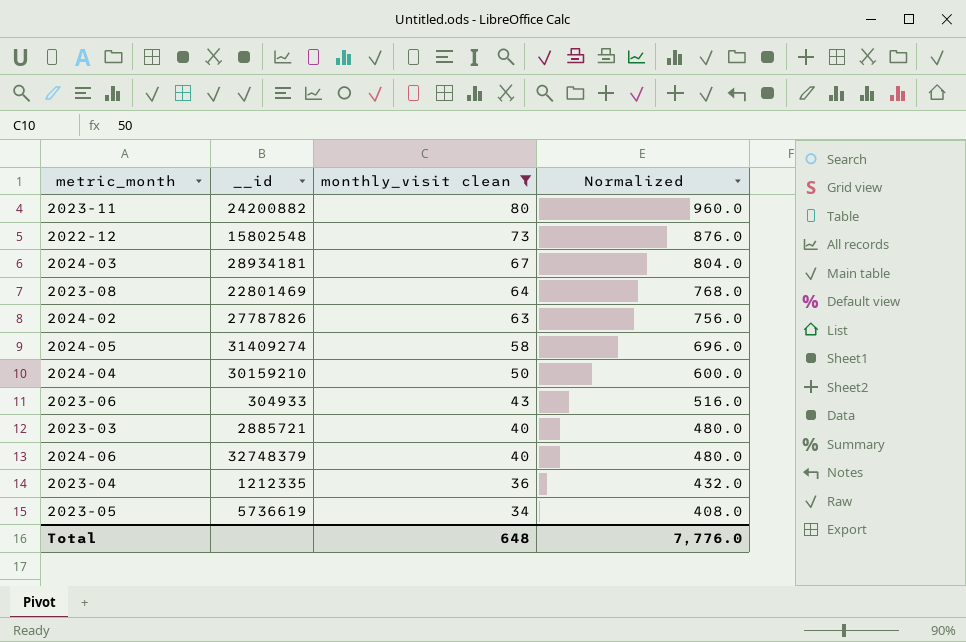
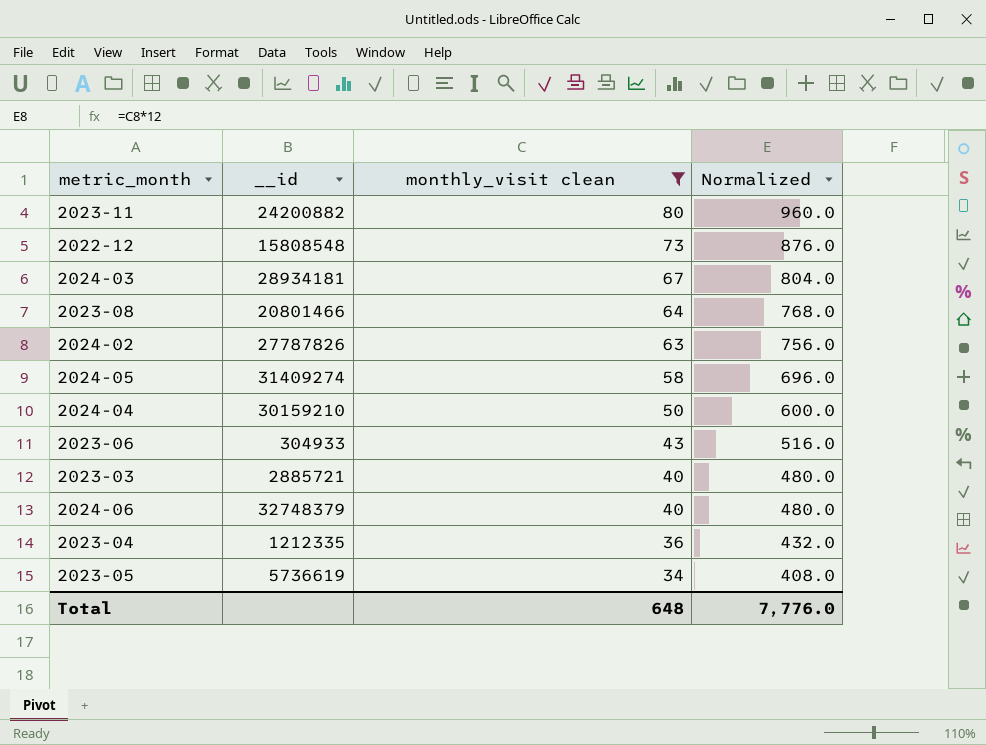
2022-12 | __id: 15802548 -> 15808548
2023-08 | __id: 22801469 -> 20801466

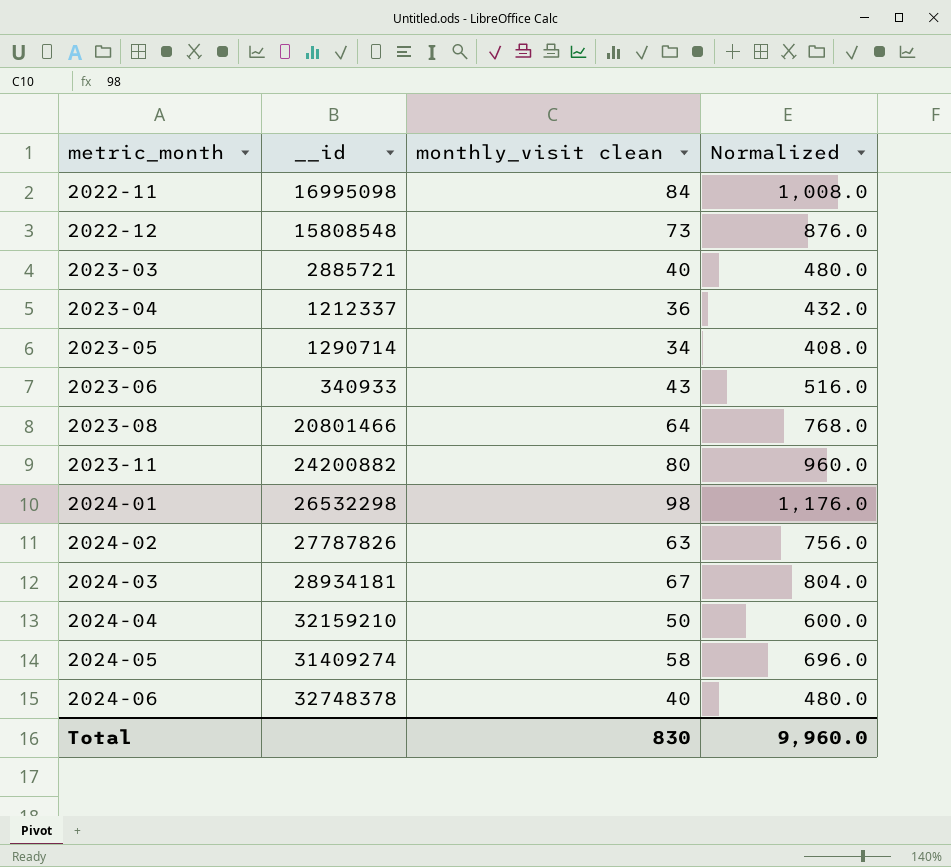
filter: monthly_visit clean <= 80 -> none
row order: monthly_visit clean descending -> metric_month ascending
2023-04 | __id: 1212335 -> 1212337
2023-05 | __id: 5736619 -> 1290714
2023-06 | __id: 304933 -> 340933
2024-04 | __id: 30159210 -> 32159210
2024-06 | __id: 32748379 -> 32748378
Total | monthly_visit clean: 648 -> 830
Total | Normalized: 7,776.0 -> 9,960.0

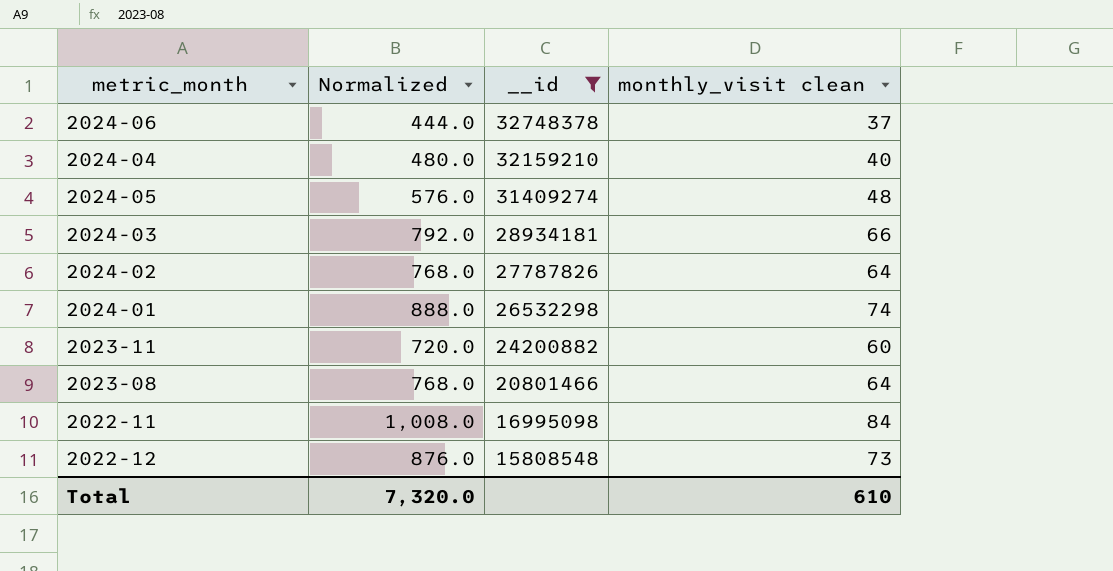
filter: none -> __id >= 15808548
row order: metric_month ascending -> __id descending
column Normalized | position: 4 -> 2
2024-06 | Normalized: 480.0 -> 444.0
2024-06 | monthly_visit clean: 40 -> 37
2024-04 | Normalized: 600.0 -> 480.0
2024-04 | monthly_visit clean: 50 -> 40
2024-05 | Normalized: 696.0 -> 576.0
2024-05 | monthly_visit clean: 58 -> 48
2024-03 | Normalized: 804.0 -> 792.0
2024-03 | monthly_visit clean: 67 -> 66
2024-02 | Normalized: 756.0 -> 768.0
2024-02 | monthly_visit clean: 63 -> 64
2024-01 | Normalized: 1,176.0 -> 888.0
2024-01 | monthly_visit clean: 98 -> 74
2023-11 | Normalized: 960.0 -> 720.0
2023-11 | monthly_visit clean: 80 -> 60
Total | Normalized: 9,960.0 -> 7,320.0
Total | monthly_visit clean: 830 -> 610

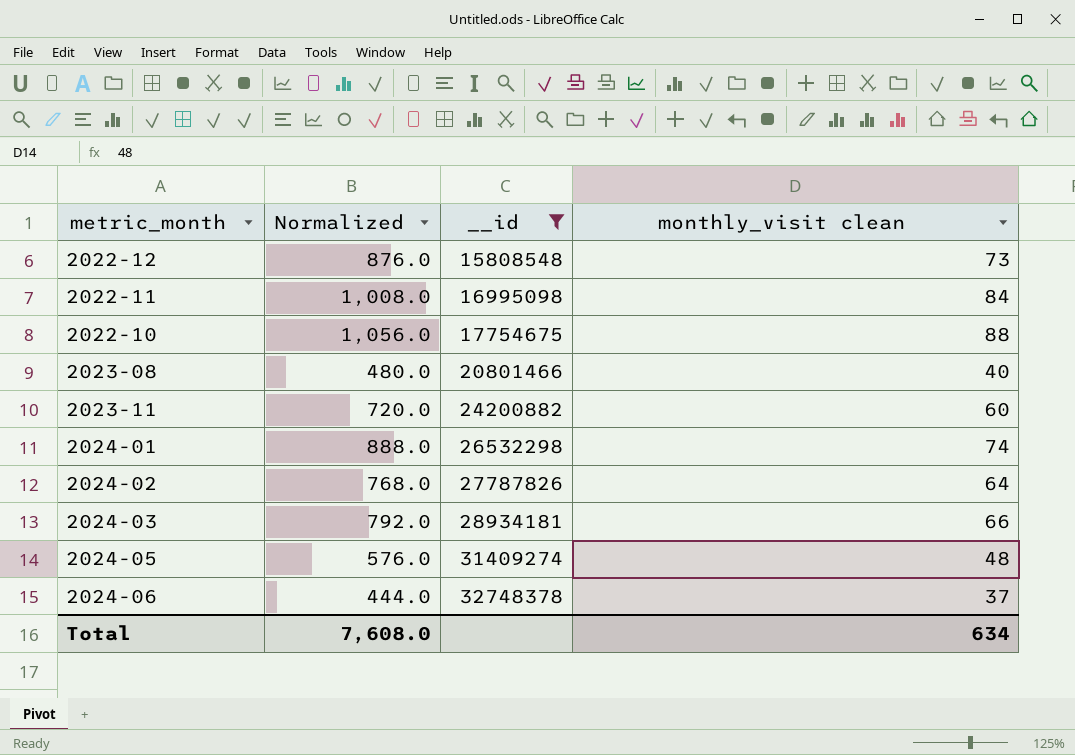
row order: __id descending -> __id ascending
row 2024-04: 480.0 | 32159210 | 40 -> none
row 2022-10: none -> 1,056.0 | 17754675 | 88
2023-08 | Normalized: 768.0 -> 480.0
2023-08 | monthly_visit clean: 64 -> 40
Total | Normalized: 7,320.0 -> 7,608.0
Total | monthly_visit clean: 610 -> 634

